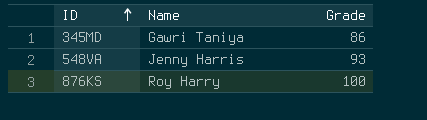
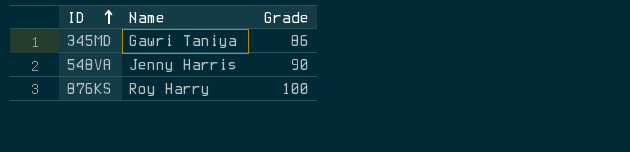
548VA | Grade: 93 -> 90

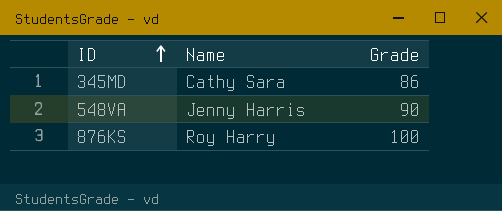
345MD | Name: Gawri Taniya -> Cathy Sara

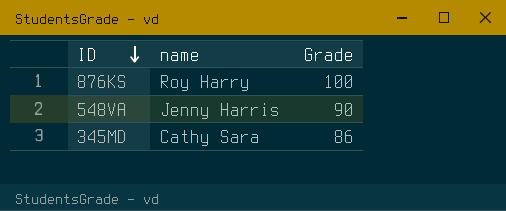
row order: ID ascending -> ID descending
column name: Name -> name

